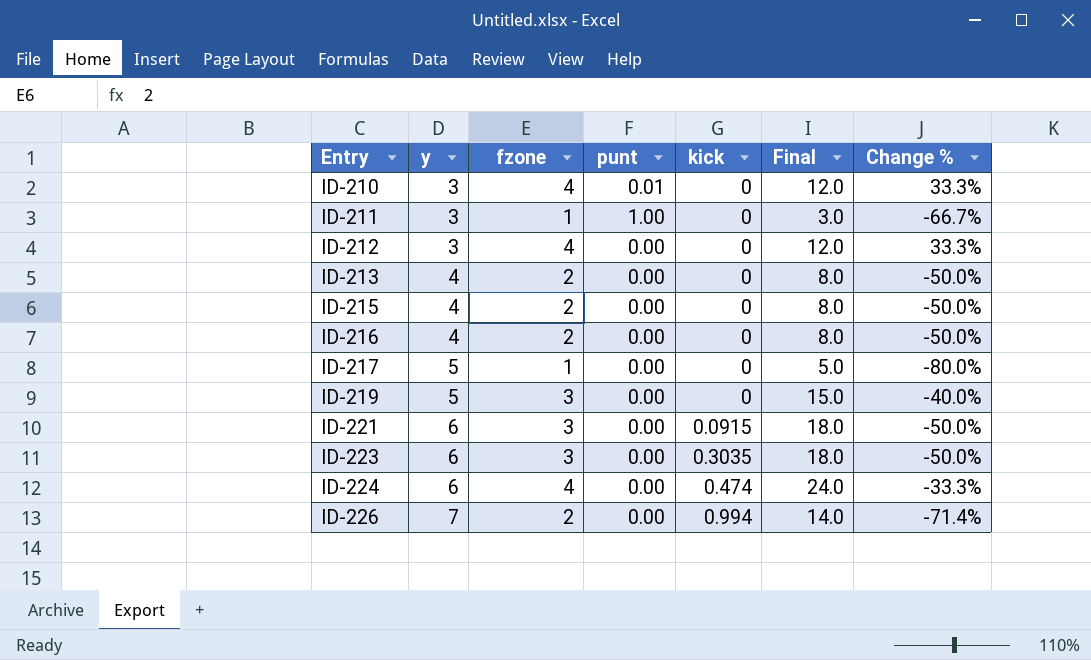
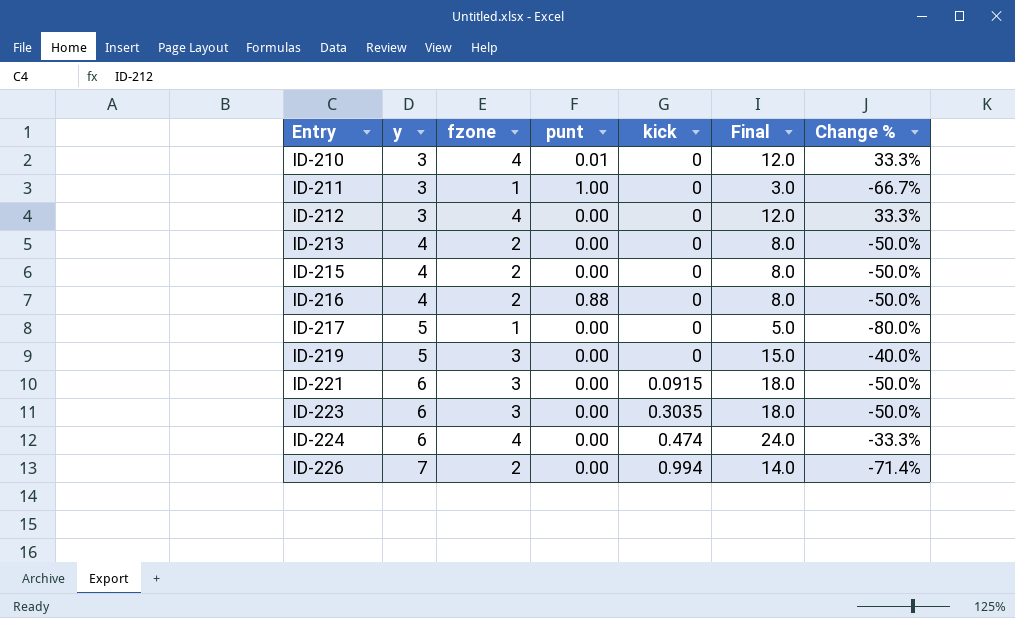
ID-216 | punt: 0.00 -> 0.88

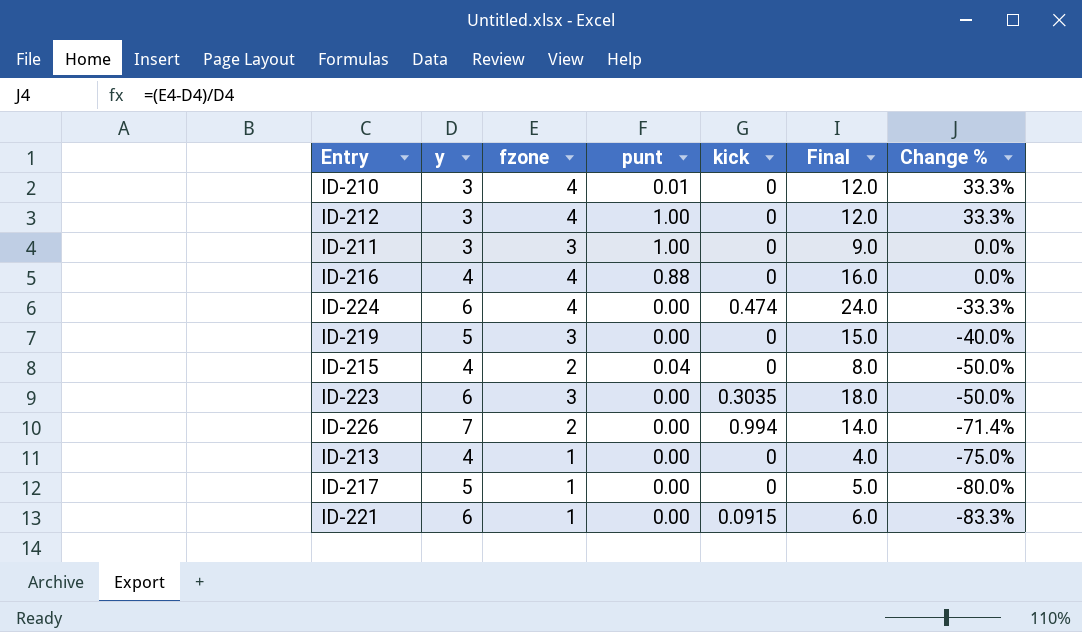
row order: Entry ascending -> Change % descending
ID-212 | punt: 0.00 -> 1.00
ID-211 | fzone: 1 -> 3
ID-211 | Final: 3.0 -> 9.0
ID-211 | Change %: -66.7% -> 0.0%
ID-216 | fzone: 2 -> 4
ID-216 | Final: 8.0 -> 16.0
ID-216 | Change %: -50.0% -> 0.0%
ID-215 | punt: 0.00 -> 0.04
ID-213 | fzone: 2 -> 1
ID-213 | Final: 8.0 -> 4.0
ID-213 | Change %: -50.0% -> -75.0%
ID-221 | fzone: 3 -> 1
ID-221 | Final: 18.0 -> 6.0
ID-221 | Change %: -50.0% -> -83.3%

